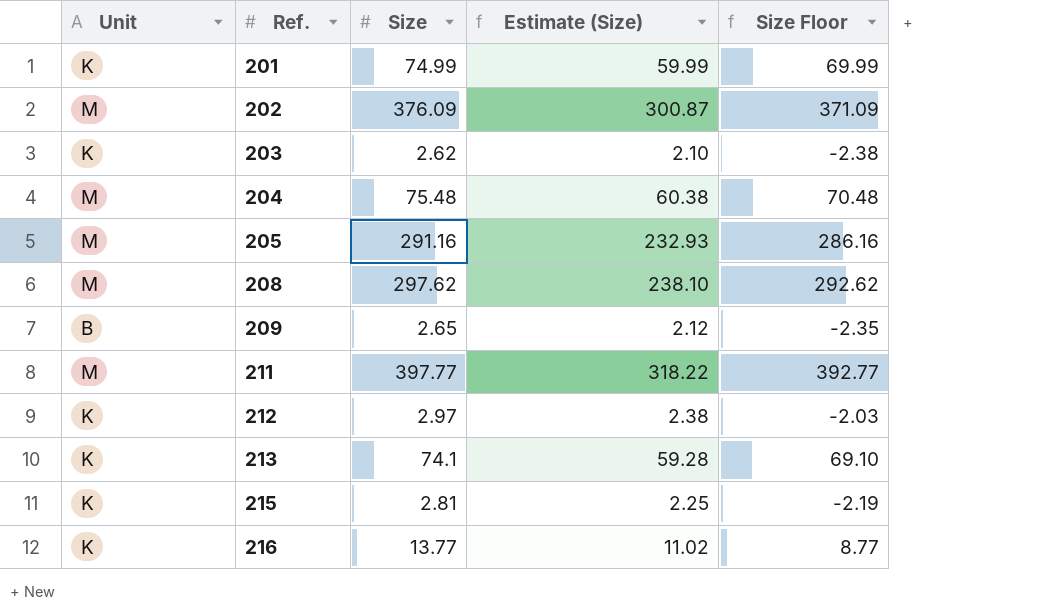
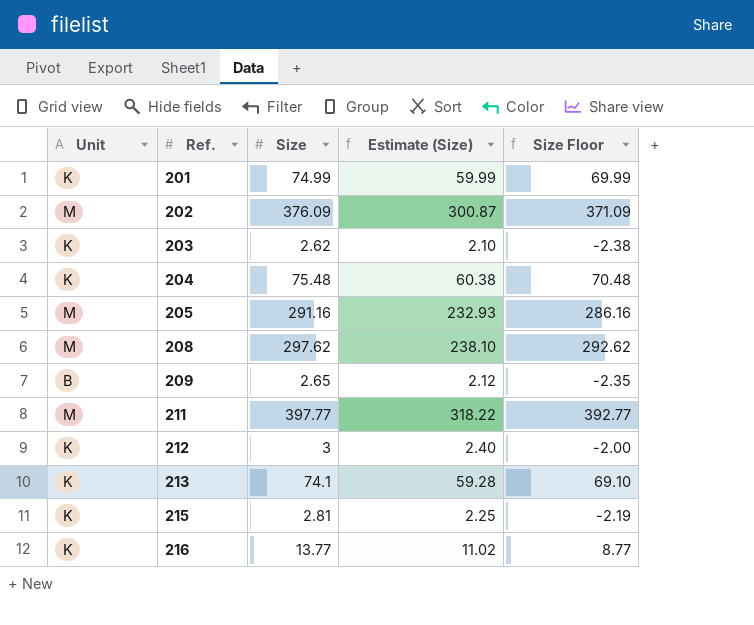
204 | Unit: M -> K
212 | Size: 2.97 -> 3
212 | Estimate (Size): 2.38 -> 2.40
212 | Size Floor: -2.03 -> -2.00

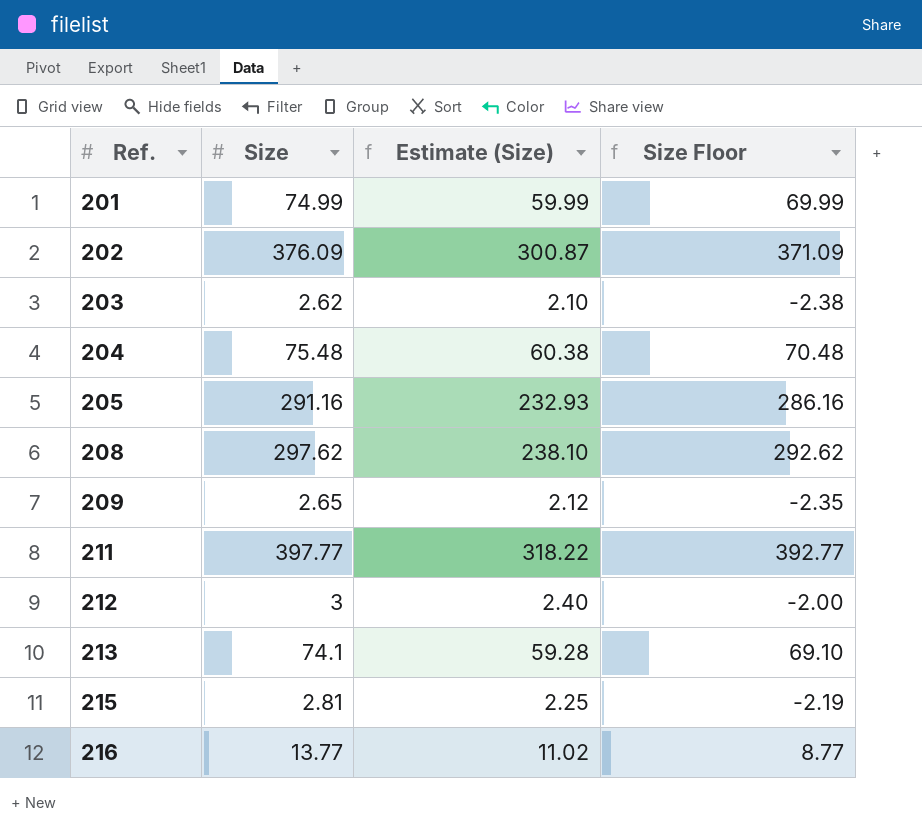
column Unit | position: 1 -> none

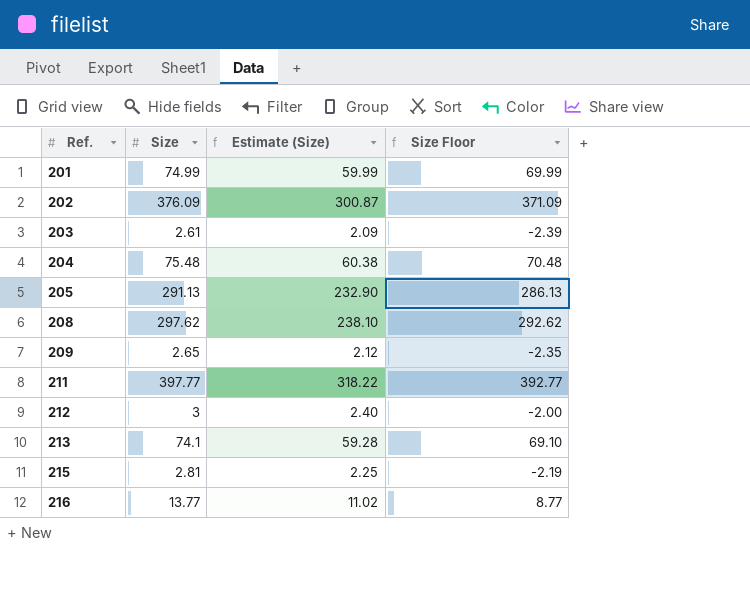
203 | Size: 2.62 -> 2.61
203 | Estimate (Size): 2.10 -> 2.09
203 | Size Floor: -2.38 -> -2.39
205 | Size: 291.16 -> 291.13
205 | Estimate (Size): 232.93 -> 232.90
205 | Size Floor: 286.16 -> 286.13

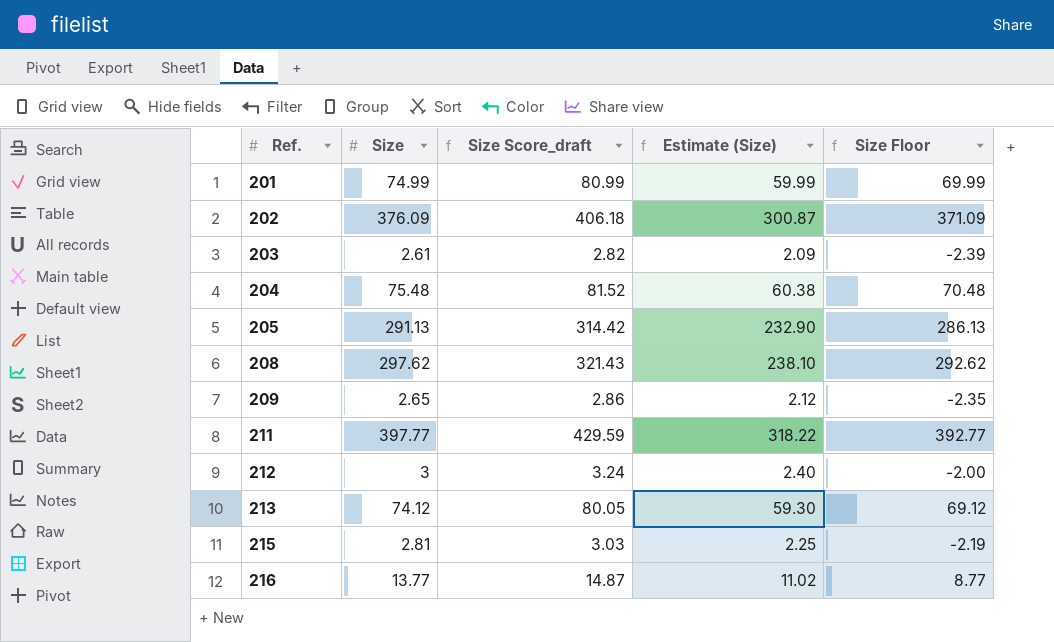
column Size Score_draft | formula: none -> [Size] * 1.08
213 | Size: 74.1 -> 74.12
213 | Estimate (Size): 59.28 -> 59.30
213 | Size Floor: 69.10 -> 69.12

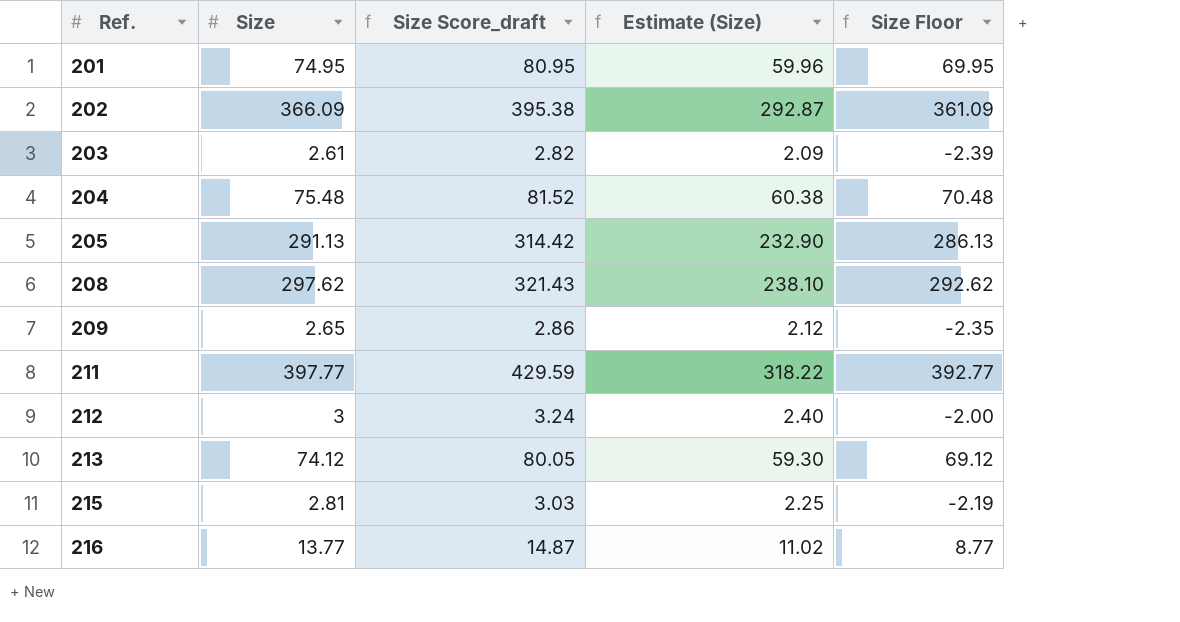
201 | Size: 74.99 -> 74.95
201 | Size Score_draft: 80.99 -> 80.95
201 | Estimate (Size): 59.99 -> 59.96
201 | Size Floor: 69.99 -> 69.95
202 | Size: 376.09 -> 366.09
202 | Size Score_draft: 406.18 -> 395.38
202 | Estimate (Size): 300.87 -> 292.87
202 | Size Floor: 371.09 -> 361.09

